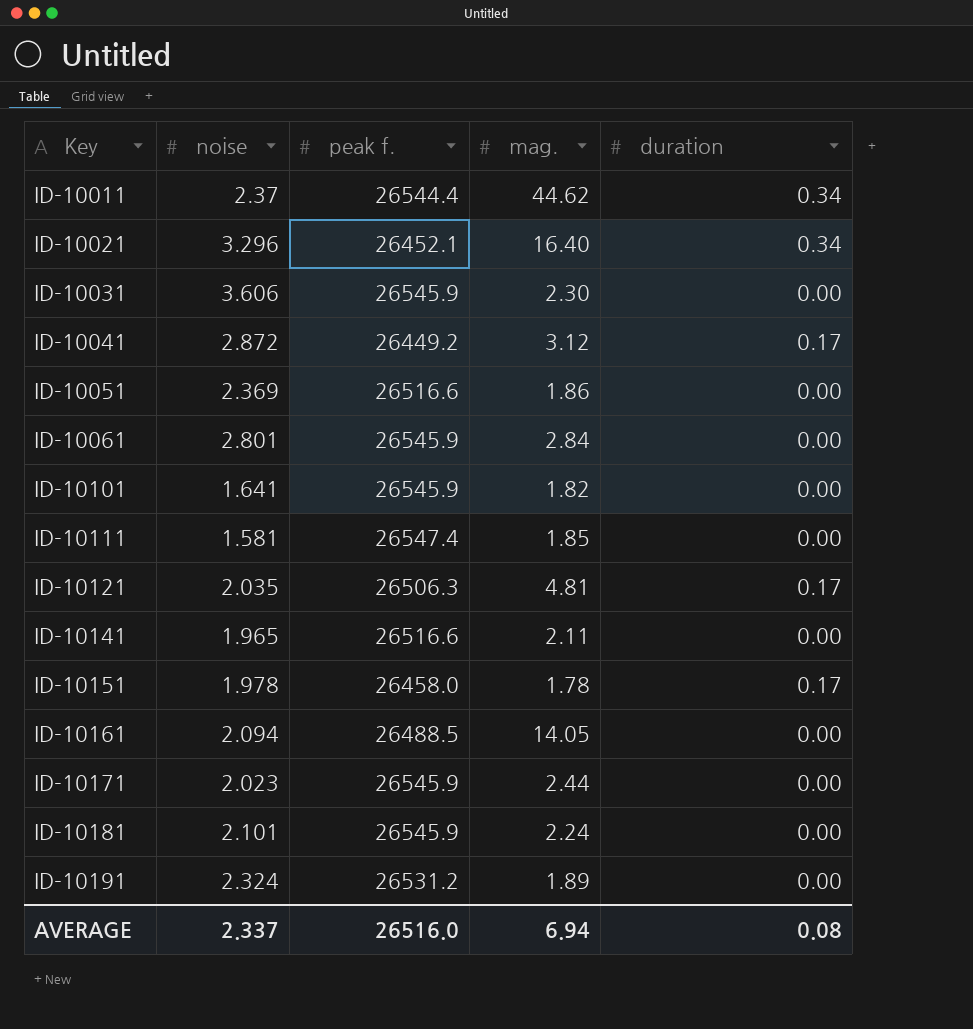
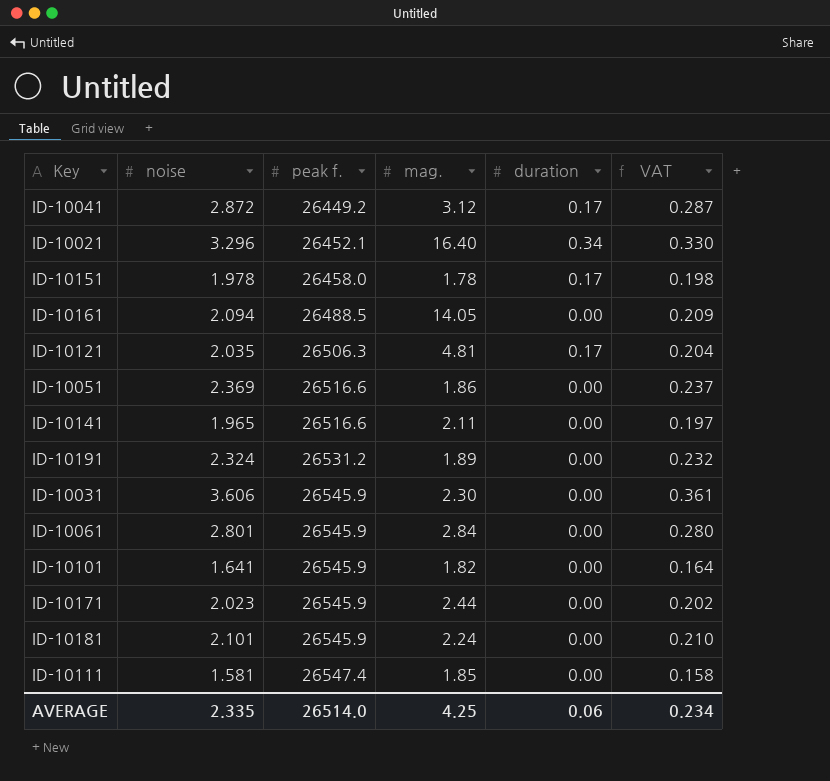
row order: Key ascending -> peak f. ascending
column VAT | formula: none -> [noise] * 0.1
row ID-10011: 2.37 | 26544.4 | 44.62 | 0.34 -> none
AVERAGE | noise: 2.337 -> 2.335
AVERAGE | peak f.: 26516.0 -> 26514.0
AVERAGE | mag.: 6.94 -> 4.25
AVERAGE | duration: 0.08 -> 0.06

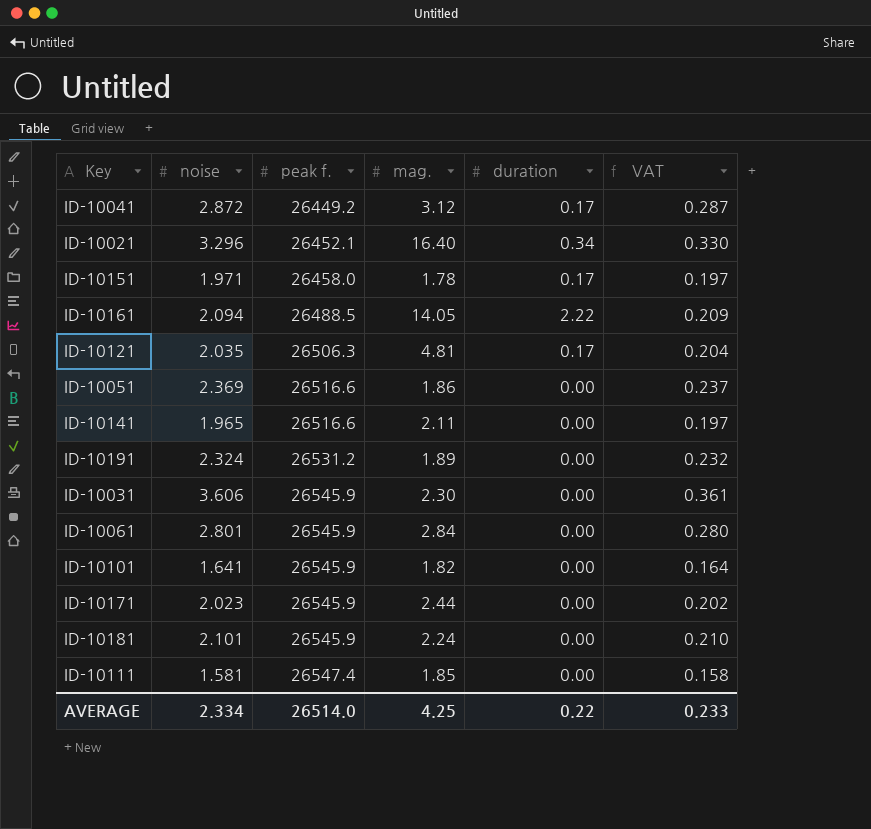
ID-10151 | noise: 1.978 -> 1.971
ID-10151 | VAT: 0.198 -> 0.197
ID-10161 | duration: 0.00 -> 2.22
AVERAGE | noise: 2.335 -> 2.334
AVERAGE | duration: 0.06 -> 0.22
AVERAGE | VAT: 0.234 -> 0.233

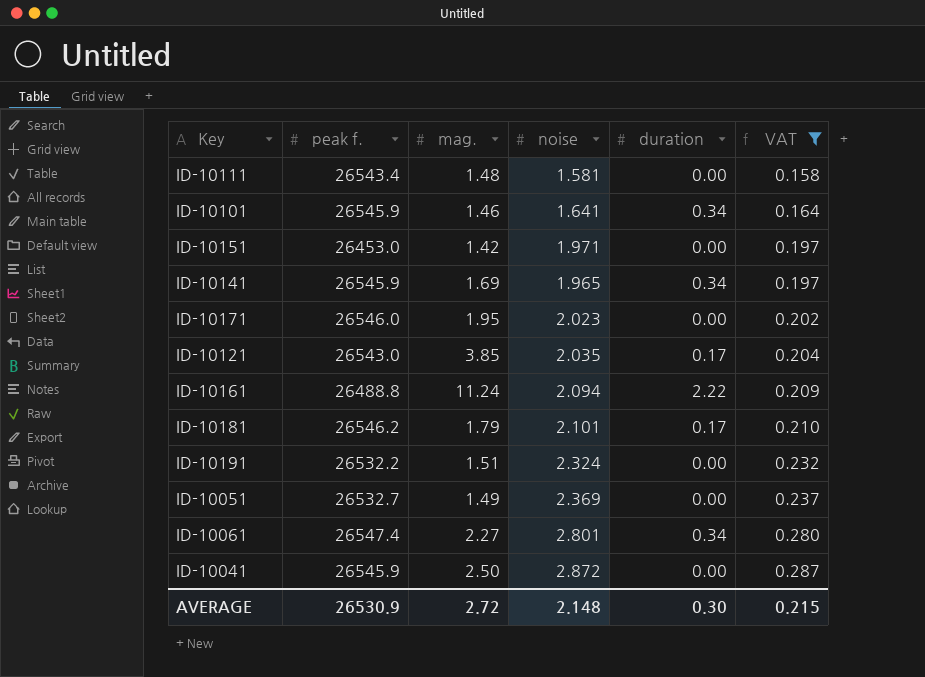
filter: none -> VAT <= 0.287
row order: peak f. ascending -> VAT ascending
column noise | position: 2 -> 4
ID-10111 | peak f.: 26547.4 -> 26543.4
ID-10111 | mag.: 1.85 -> 1.48
ID-10101 | mag.: 1.82 -> 1.46
ID-10101 | duration: 0.00 -> 0.34
ID-10151 | peak f.: 26458.0 -> 26453.0
ID-10151 | mag.: 1.78 -> 1.42
ID-10151 | duration: 0.17 -> 0.00
ID-10141 | peak f.: 26516.6 -> 26545.9
ID-10141 | mag.: 2.11 -> 1.69
ID-10141 | duration: 0.00 -> 0.34
ID-10171 | peak f.: 26545.9 -> 26546.0
ID-10171 | mag.: 2.44 -> 1.95
ID-10121 | peak f.: 26506.3 -> 26543.0
ID-10121 | mag.: 4.81 -> 3.85
ID-10161 | peak f.: 26488.5 -> 26488.8
ID-10161 | mag.: 14.05 -> 11.24
ID-10181 | peak f.: 26545.9 -> 26546.2
ID-10181 | mag.: 2.24 -> 1.79
ID-10181 | duration: 0.00 -> 0.17
ID-10191 | peak f.: 26531.2 -> 26532.2
ID-10191 | mag.: 1.89 -> 1.51
ID-10051 | peak f.: 26516.6 -> 26532.7
ID-10051 | mag.: 1.86 -> 1.49
ID-10061 | peak f.: 26545.9 -> 26547.4
ID-10061 | mag.: 2.84 -> 2.27
ID-10061 | duration: 0.00 -> 0.34
ID-10041 | peak f.: 26449.2 -> 26545.9
ID-10041 | mag.: 3.12 -> 2.50
ID-10041 | duration: 0.17 -> 0.00
AVERAGE | peak f.: 26514.0 -> 26530.9
AVERAGE | mag.: 4.25 -> 2.72
AVERAGE | noise: 2.334 -> 2.148
AVERAGE | duration: 0.22 -> 0.30
AVERAGE | VAT: 0.233 -> 0.215

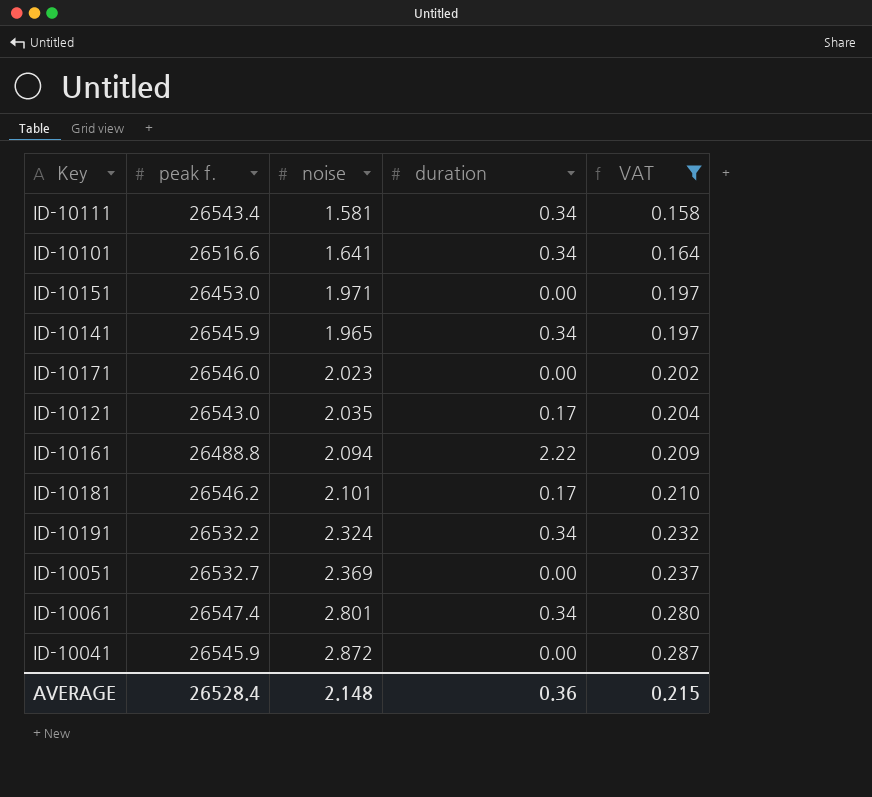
column mag. | position: 3 -> none
ID-10111 | duration: 0.00 -> 0.34
ID-10101 | peak f.: 26545.9 -> 26516.6
ID-10191 | duration: 0.00 -> 0.34
AVERAGE | peak f.: 26530.9 -> 26528.4
AVERAGE | duration: 0.30 -> 0.36

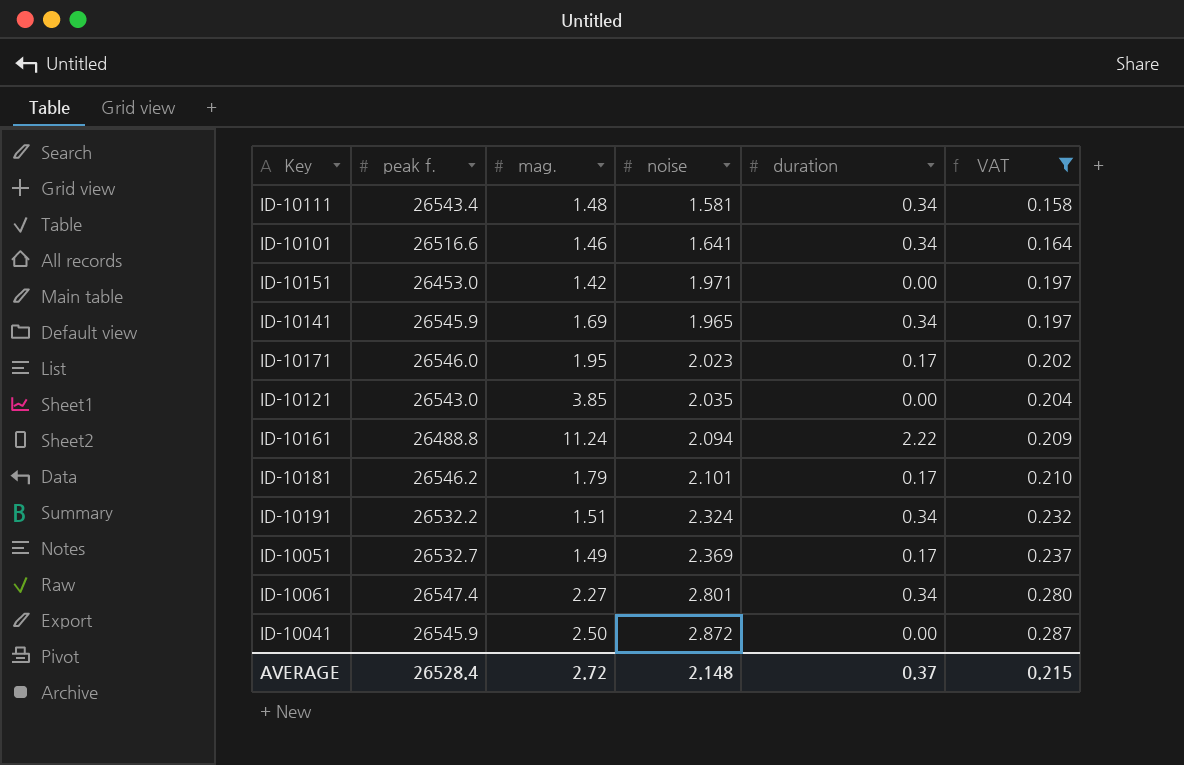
column mag. | position: none -> 3
ID-10171 | duration: 0.00 -> 0.17
ID-10121 | duration: 0.17 -> 0.00
ID-10051 | duration: 0.00 -> 0.17
AVERAGE | duration: 0.36 -> 0.37

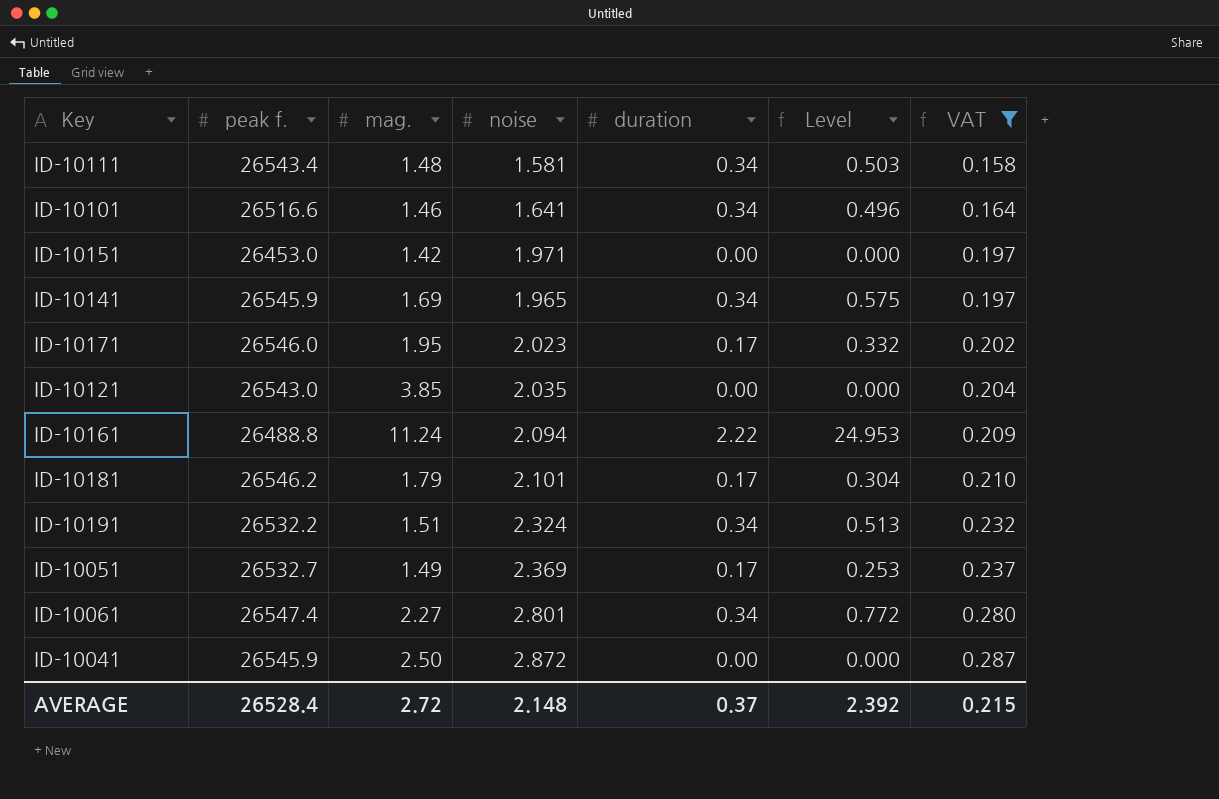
column Level | formula: none -> [mag.] * [duration]

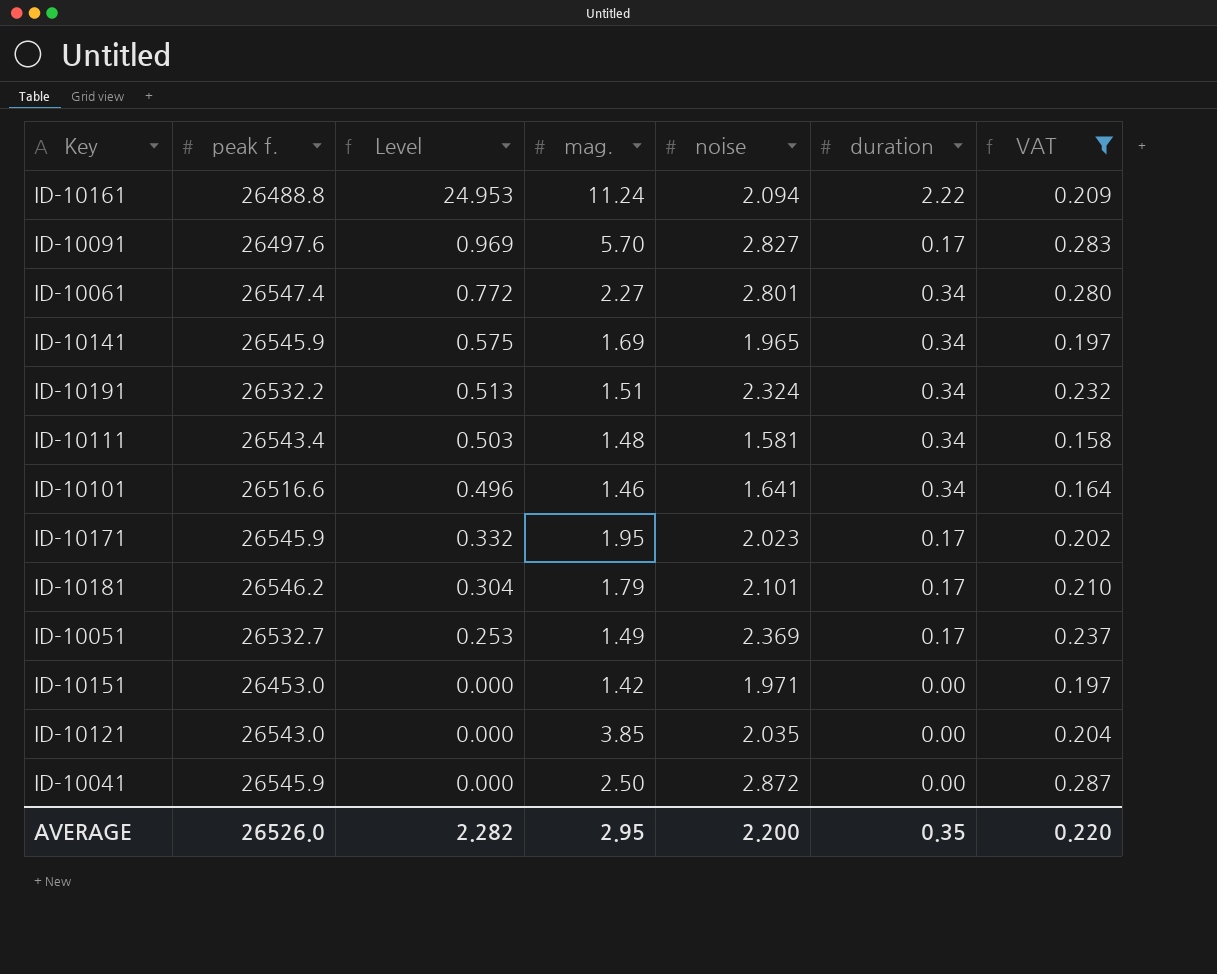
row order: VAT ascending -> Level descending
column Level | position: 6 -> 3
row ID-10091: none -> 26497.6 | 0.969 | 5.70 | 2.827 | 0.17 | 0.283
ID-10171 | peak f.: 26546.0 -> 26545.9
AVERAGE | peak f.: 26528.4 -> 26526.0
AVERAGE | Level: 2.392 -> 2.282
AVERAGE | mag.: 2.72 -> 2.95
AVERAGE | noise: 2.148 -> 2.200
AVERAGE | duration: 0.37 -> 0.35
AVERAGE | VAT: 0.215 -> 0.220

